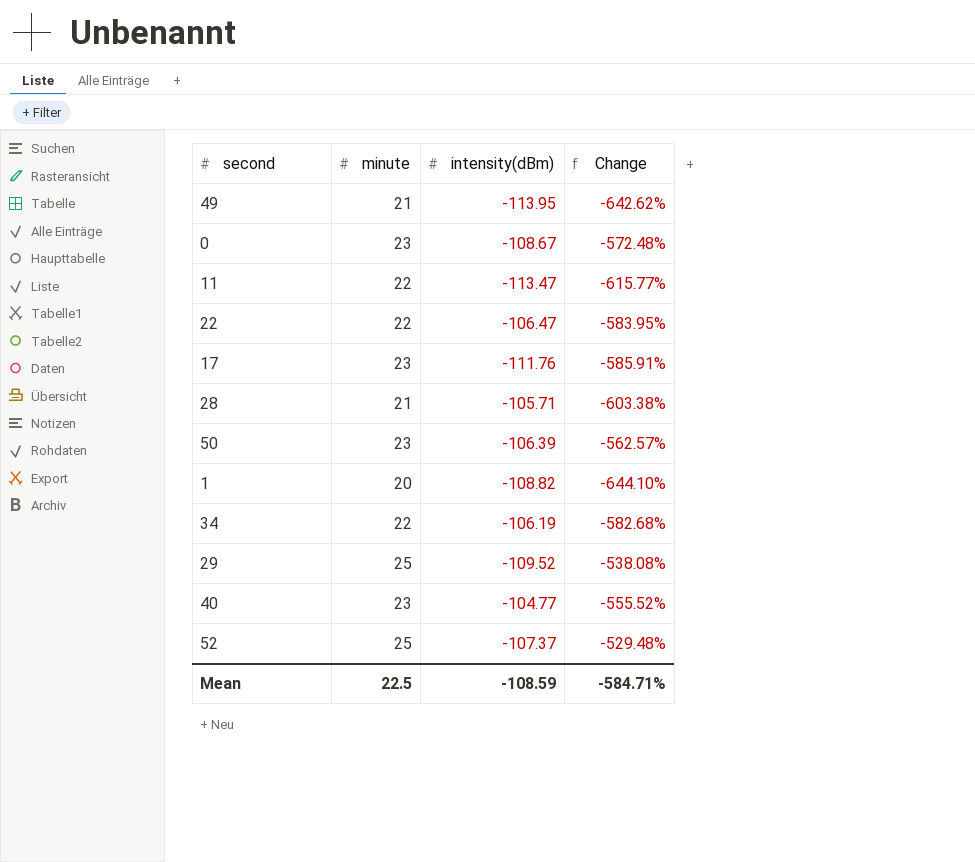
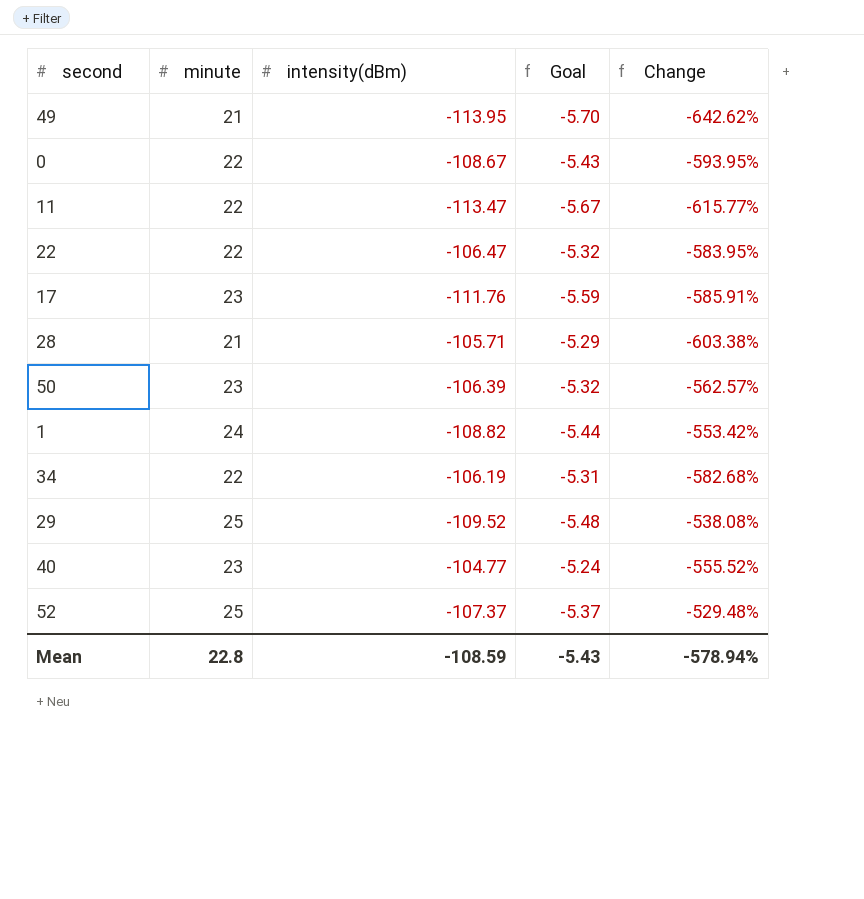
column Goal | formula: none -> [intensity(dBm)] * 0.05
0 | minute: 23 -> 22
0 | Change: -572.48% -> -593.95%
1 | minute: 20 -> 24
1 | Change: -644.10% -> -553.42%
Mean | minute: 22.5 -> 22.8
Mean | Change: -584.71% -> -578.94%

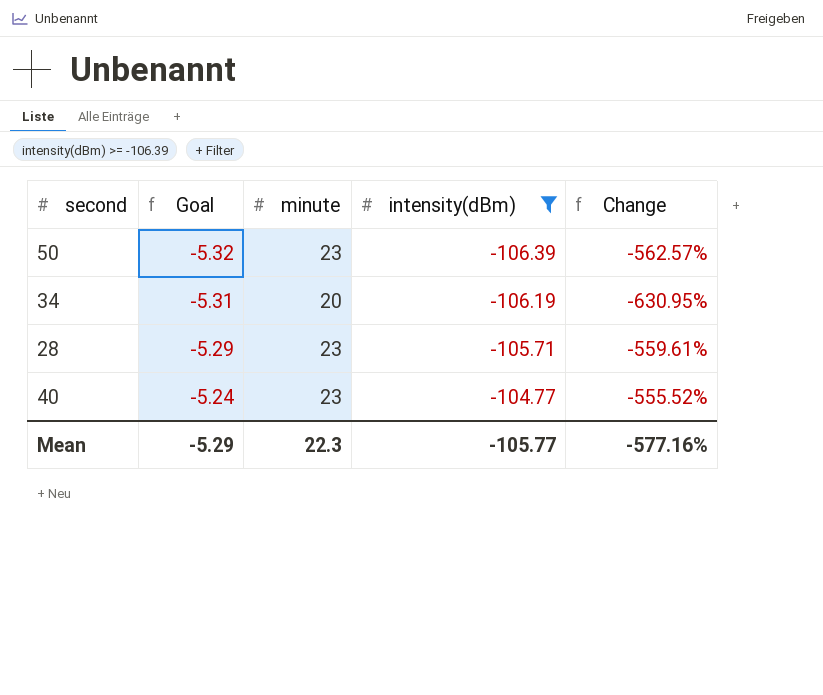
filter: none -> intensity(dBm) >= -106.39
row order: none -> Goal ascending
column Goal | position: 4 -> 2
34 | minute: 22 -> 20
34 | Change: -582.68% -> -630.95%
28 | minute: 21 -> 23
28 | Change: -603.38% -> -559.61%
Mean | Goal: -5.43 -> -5.29
Mean | minute: 22.8 -> 22.3
Mean | intensity(dBm): -108.59 -> -105.77
Mean | Change: -578.94% -> -577.16%

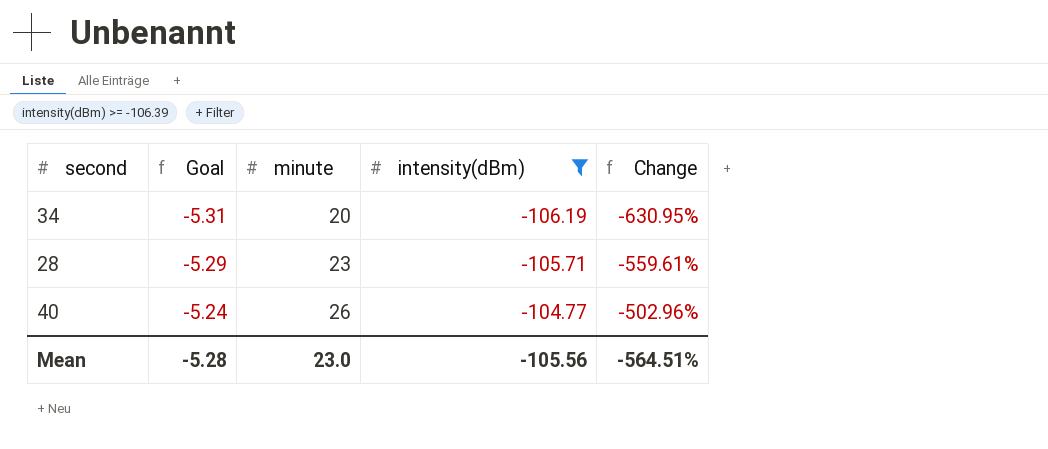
row 50: -5.32 | 23 | -106.39 | -562.57% -> none
40 | minute: 23 -> 26
40 | Change: -555.52% -> -502.96%
Mean | Goal: -5.29 -> -5.28
Mean | minute: 22.3 -> 23.0
Mean | intensity(dBm): -105.77 -> -105.56
Mean | Change: -577.16% -> -564.51%

